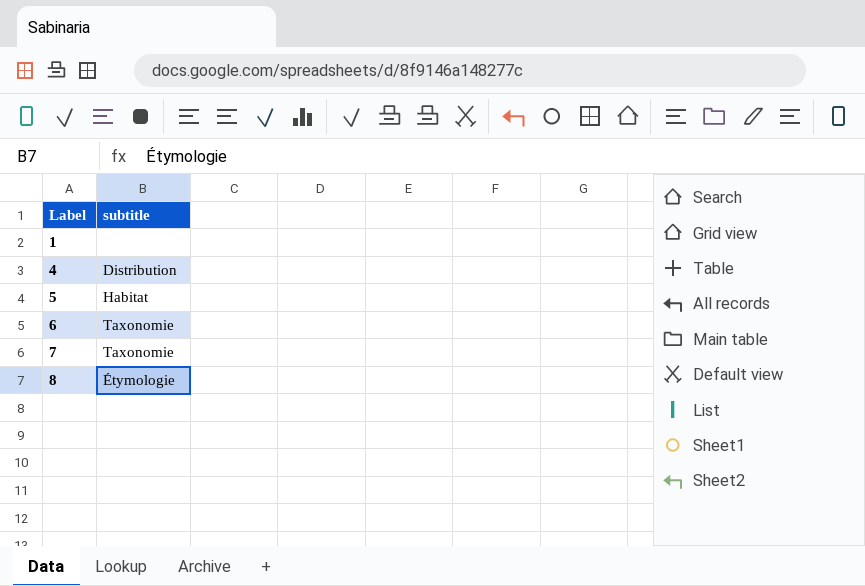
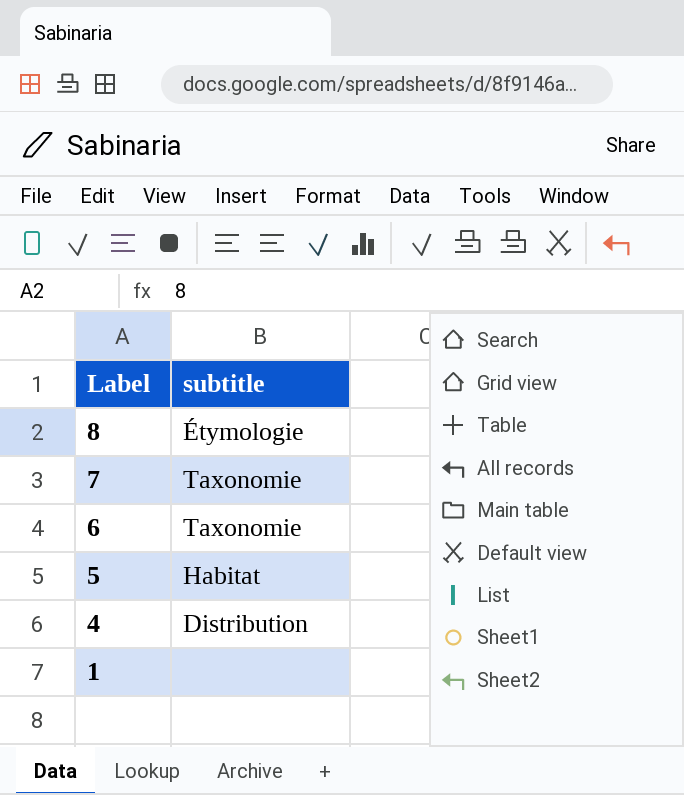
row order: Label ascending -> Label descending

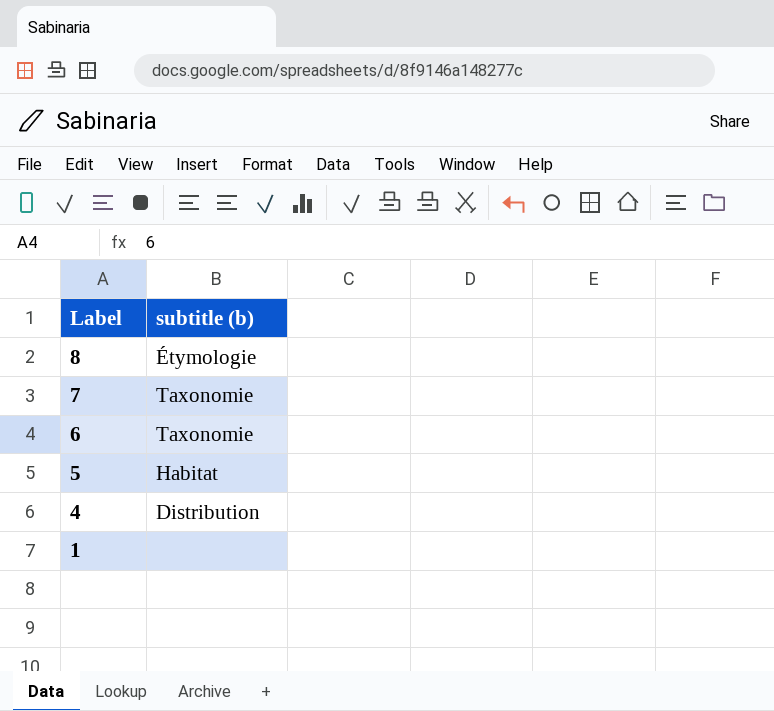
column name: subtitle -> subtitle (b)

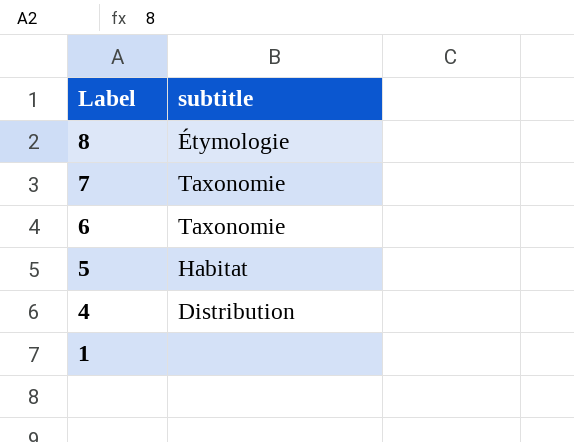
column name: subtitle (b) -> subtitle

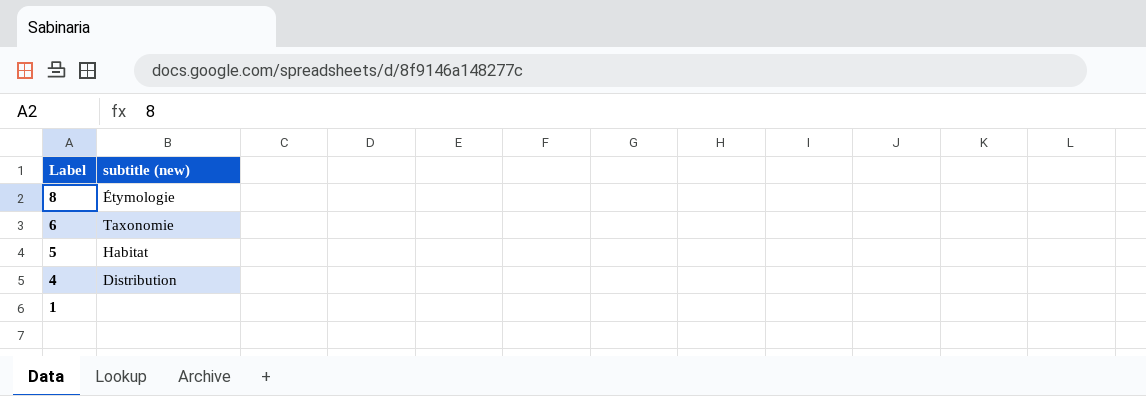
column name: subtitle -> subtitle (new)
row 7: Taxonomie -> none

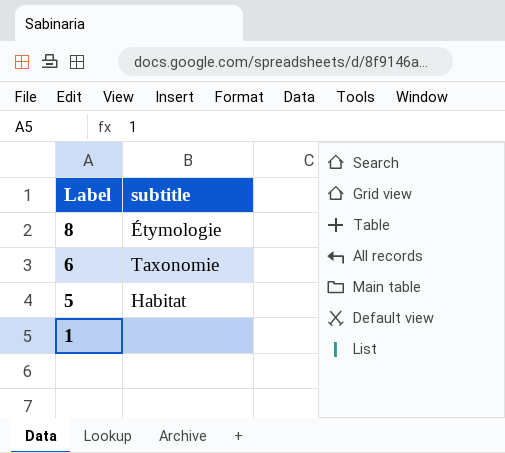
column name: subtitle (new) -> subtitle
row 4: Distribution -> none

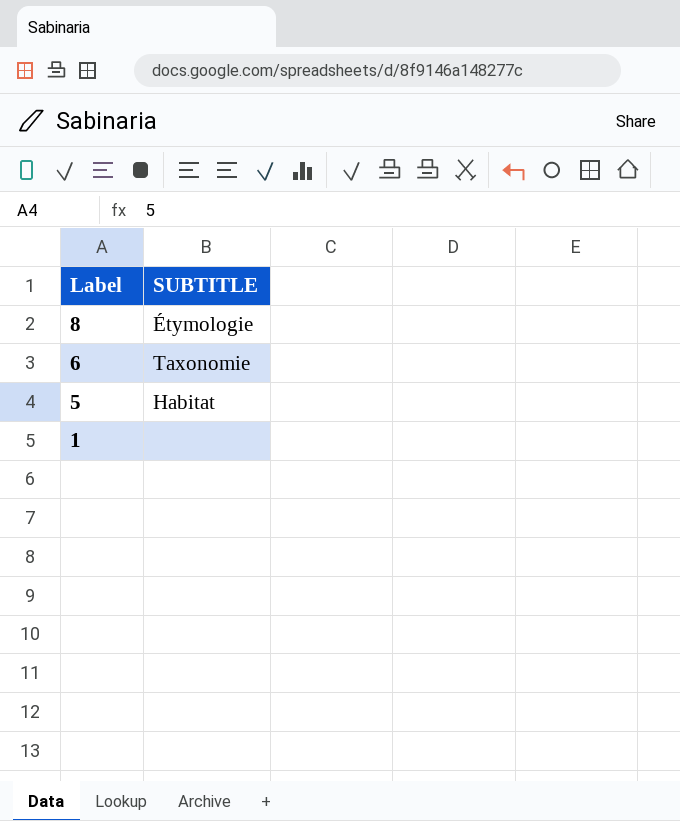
column name: subtitle -> SUBTITLE

